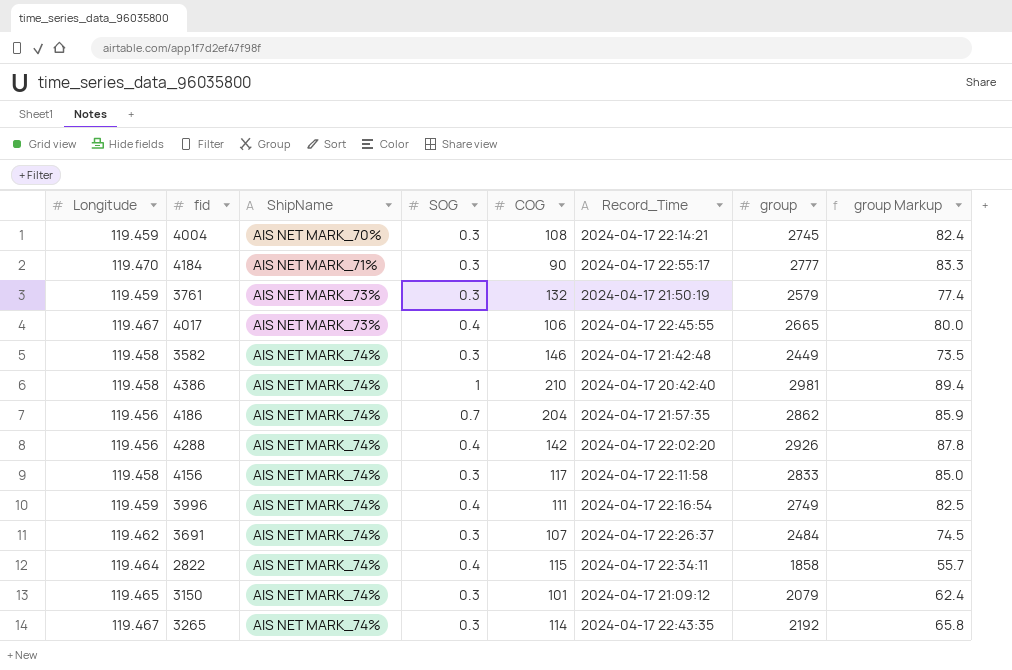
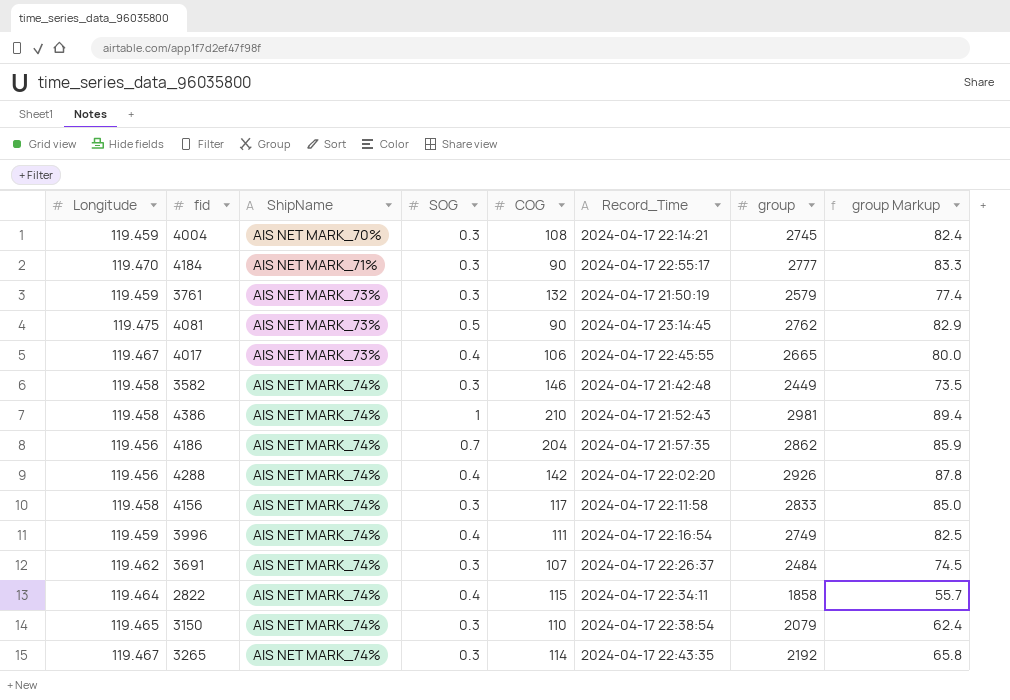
row 4081: none -> 119.475 | AIS NET MARK_73% | 0.5 | 90 | 2024-04-17 23:14:45 | 2762 | 82.9
4386 | Record_Time: 2024-04-17 20:42:40 -> 2024-04-17 21:52:43
3150 | COG: 101 -> 110
3150 | Record_Time: 2024-04-17 21:09:12 -> 2024-04-17 22:38:54

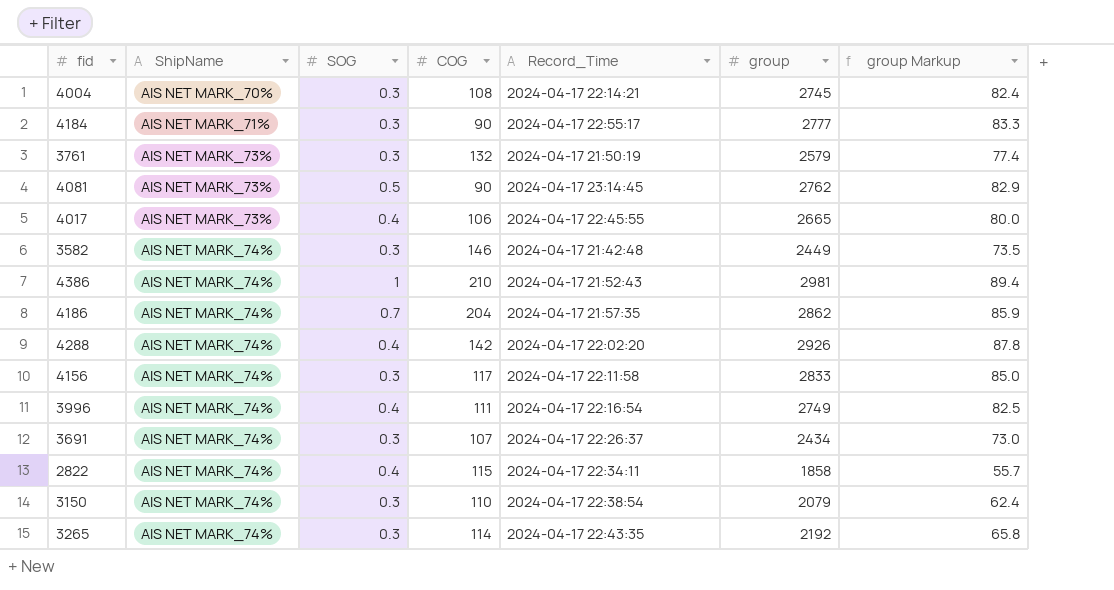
column Longitude | position: 1 -> none
3691 | group: 2484 -> 2434
3691 | group Markup: 74.5 -> 73.0

